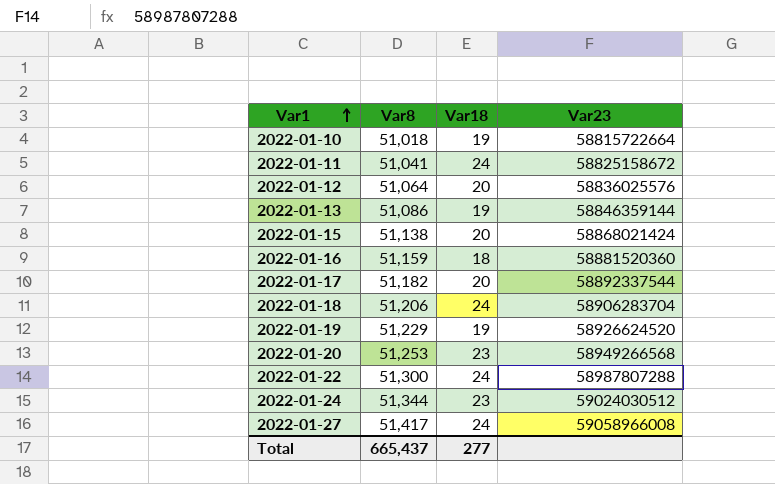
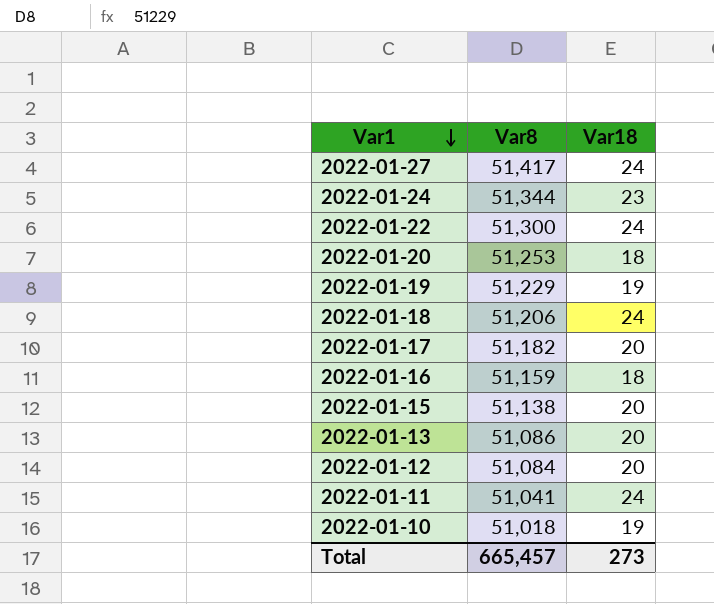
row order: Var1 ascending -> Var1 descending
column Var23 | position: 4 -> none
2022-01-20 | Var18: 23 -> 18
2022-01-13 | Var18: 19 -> 20
2022-01-12 | Var8: 51,064 -> 51,084
Total | Var8: 665,437 -> 665,457
Total | Var18: 277 -> 273

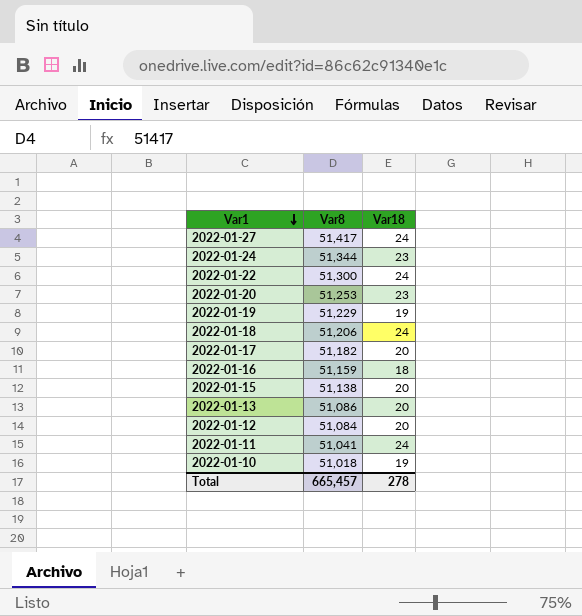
2022-01-20 | Var18: 18 -> 23
Total | Var18: 273 -> 278

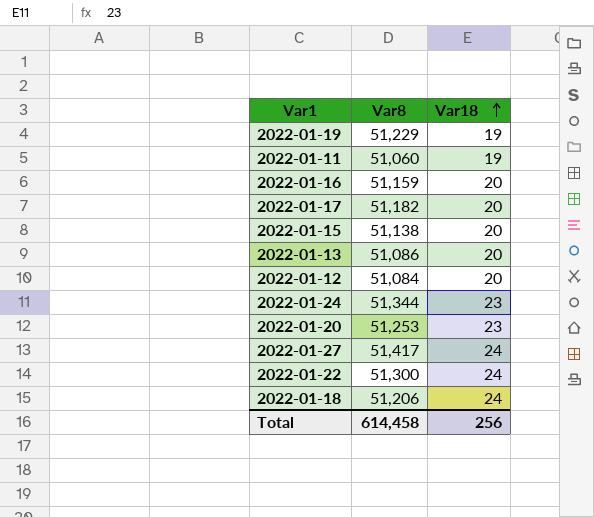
row order: Var1 descending -> Var18 ascending
row 2022-01-10: 51,018 | 19 -> none
2022-01-11 | Var8: 51,041 -> 51,060
2022-01-11 | Var18: 24 -> 19
2022-01-16 | Var18: 18 -> 20
Total | Var8: 665,457 -> 614,458
Total | Var18: 278 -> 256

